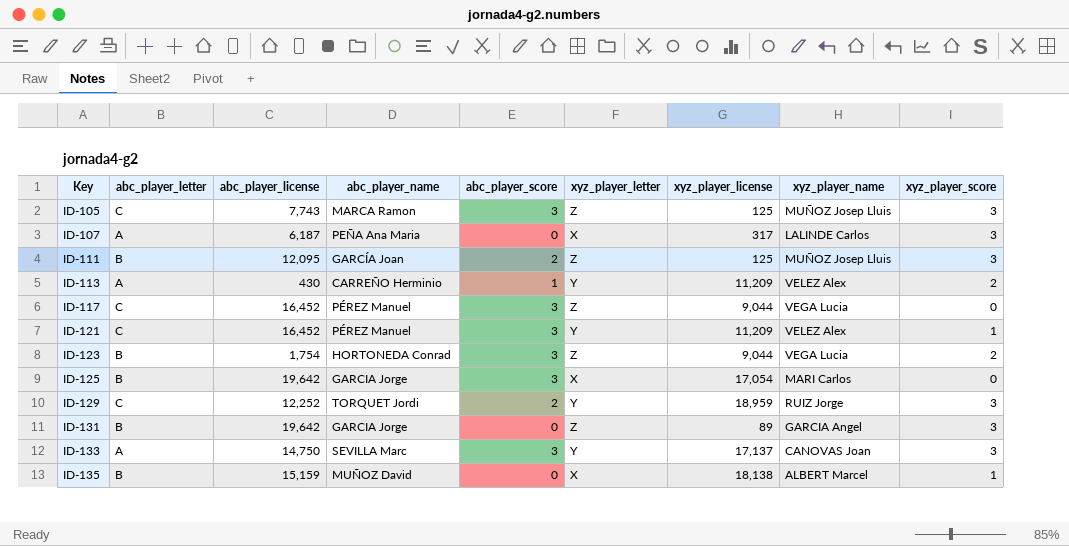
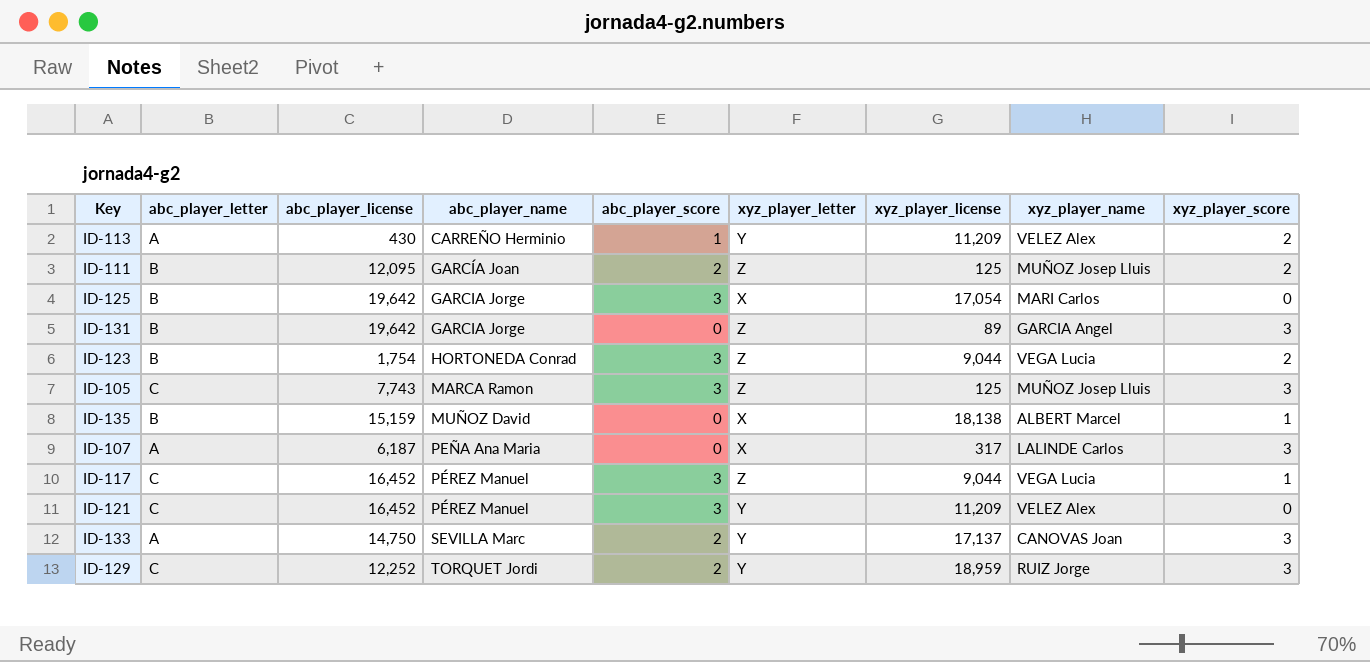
row order: Key ascending -> abc_player_name ascending
ID-111 | xyz_player_score: 3 -> 2
ID-117 | xyz_player_score: 0 -> 1
ID-121 | xyz_player_score: 1 -> 0
ID-133 | abc_player_score: 3 -> 2

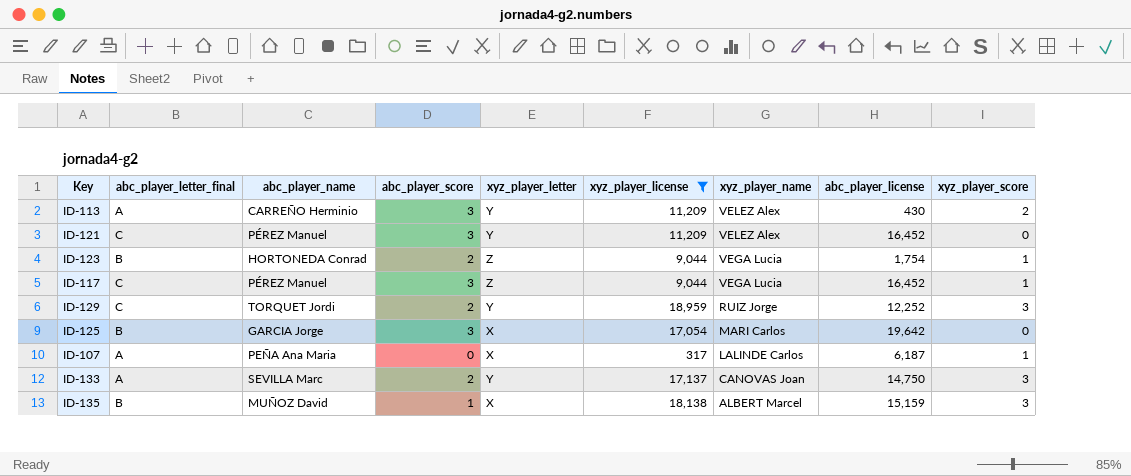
filter: none -> xyz_player_license >= 317
row order: abc_player_name ascending -> xyz_player_name descending
column name: abc_player_letter -> abc_player_letter_final
column abc_player_license | position: 3 -> 8
ID-113 | abc_player_score: 1 -> 3
ID-123 | abc_player_score: 3 -> 2
ID-123 | xyz_player_score: 2 -> 1
ID-107 | xyz_player_score: 3 -> 1
ID-135 | abc_player_score: 0 -> 1
ID-135 | xyz_player_score: 1 -> 3

